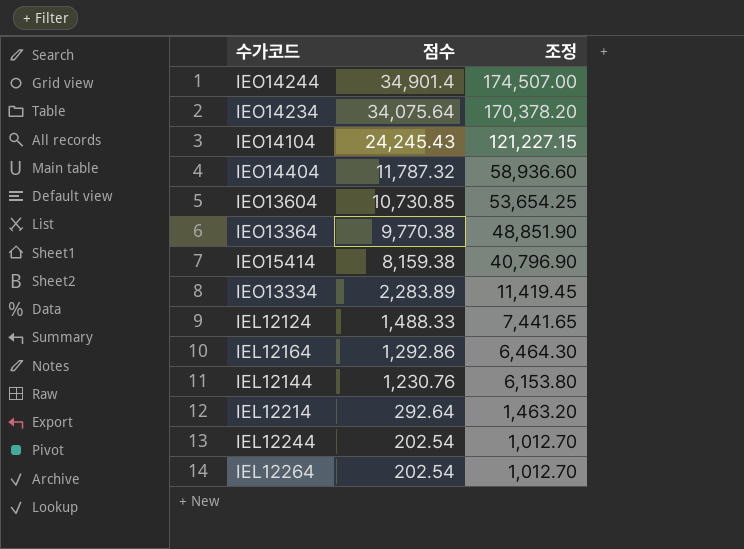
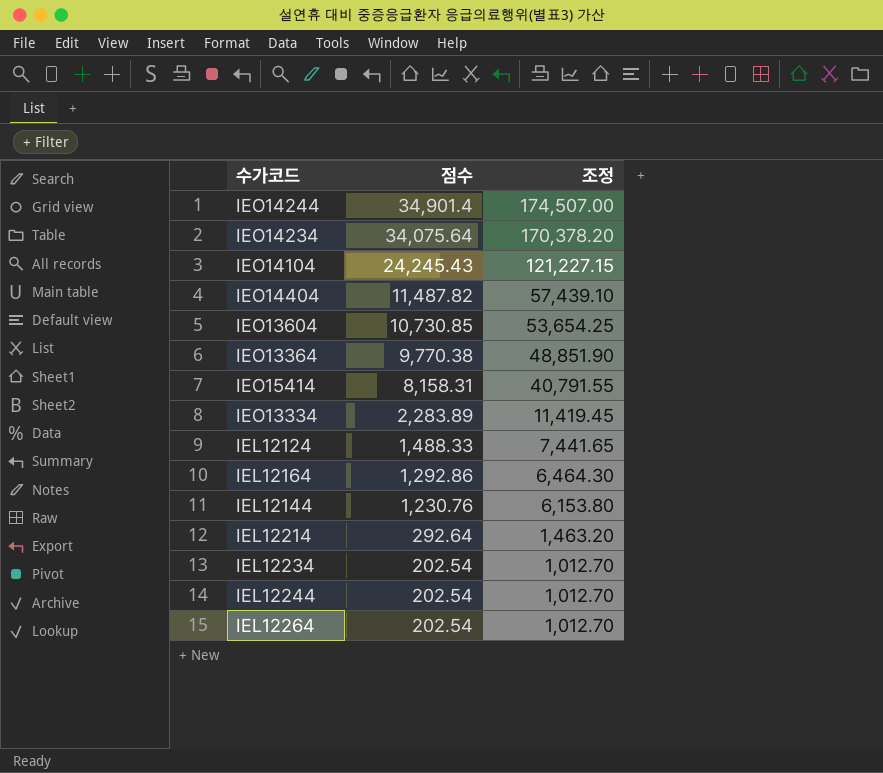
IEO14404 | 점수: 11,787.32 -> 11,487.82
IEO14404 | 조정: 58,936.60 -> 57,439.10
IEO15414 | 점수: 8,159.38 -> 8,158.31
IEO15414 | 조정: 40,796.90 -> 40,791.55
row IEL12234: none -> 202.54 | 1,012.70

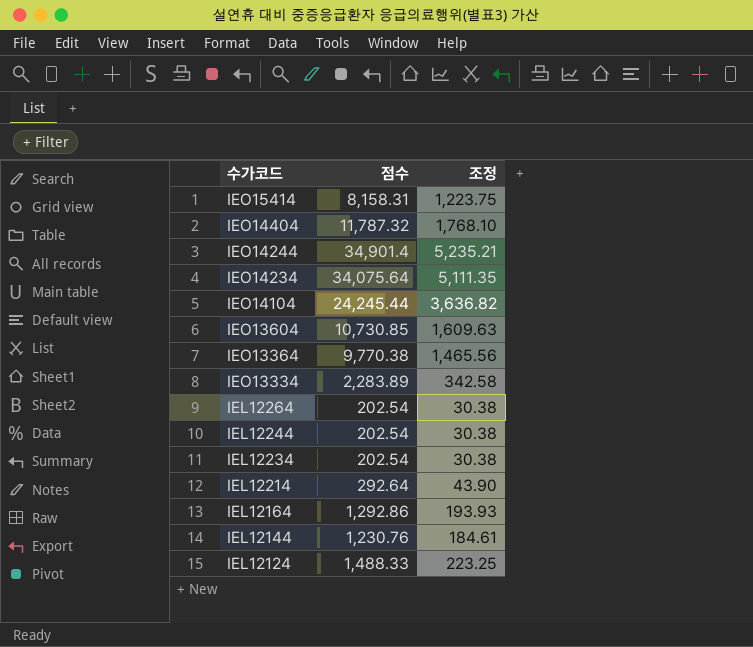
row order: 점수 descending -> 수가코드 descending
column 조정 | formula: [점수] * 5 -> [점수] * 0.15
IEO14404 | 점수: 11,487.82 -> 11,787.32
IEO14104 | 점수: 24,245.43 -> 24,245.44

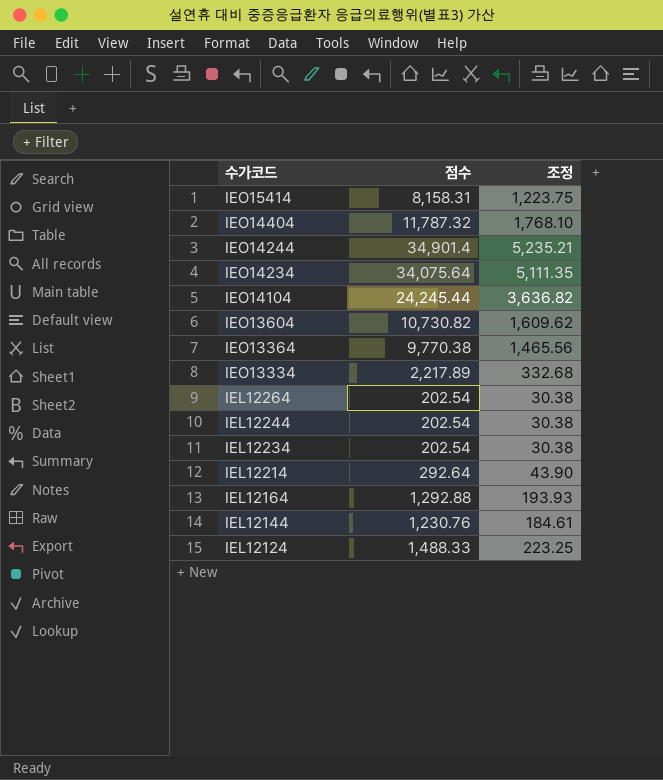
IEO13604 | 점수: 10,730.85 -> 10,730.82
IEO13604 | 조정: 1,609.63 -> 1,609.62
IEO13334 | 점수: 2,283.89 -> 2,217.89
IEO13334 | 조정: 342.58 -> 332.68
IEL12164 | 점수: 1,292.86 -> 1,292.88

